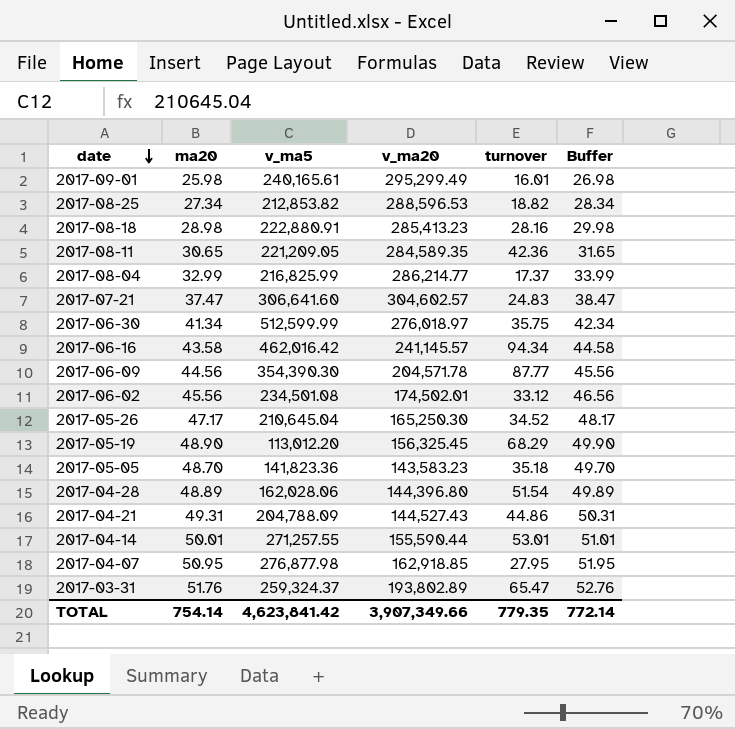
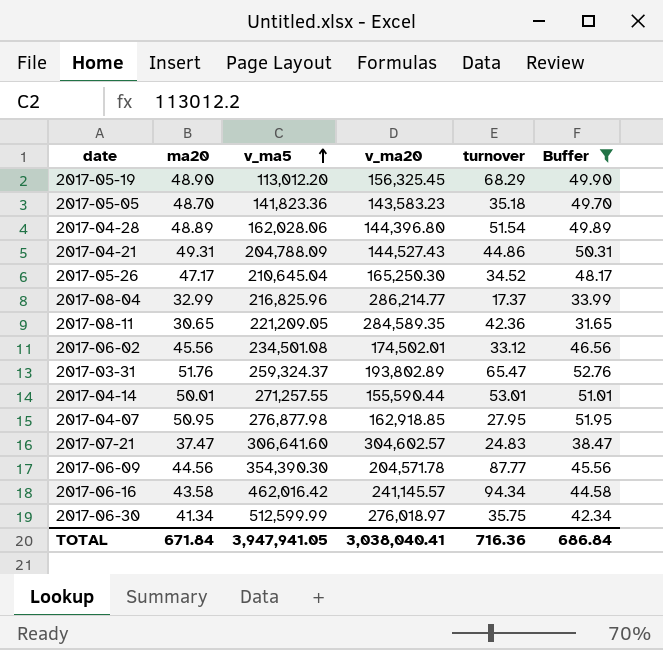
filter: none -> Buffer >= 31.65
row order: date descending -> v_ma5 ascending
2017-08-04 | v_ma5: 216,825.99 -> 216,825.96
TOTAL | ma20: 754.14 -> 671.84
TOTAL | v_ma5: 4,623,841.42 -> 3,947,941.05
TOTAL | v_ma20: 3,907,349.66 -> 3,038,040.41
TOTAL | turnover: 779.35 -> 716.36
TOTAL | Buffer: 772.14 -> 686.84

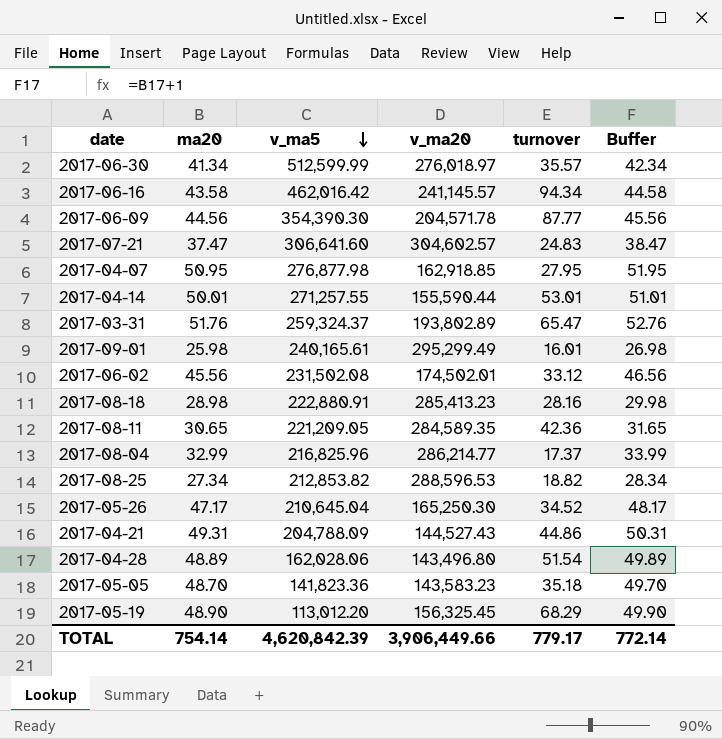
filter: Buffer >= 31.65 -> none
row order: v_ma5 ascending -> v_ma5 descending
2017-06-30 | turnover: 35.75 -> 35.57
2017-06-02 | v_ma5: 234,501.08 -> 231,502.08
2017-04-28 | v_ma20: 144,396.80 -> 143,496.80
TOTAL | ma20: 671.84 -> 754.14
TOTAL | v_ma5: 3,947,941.05 -> 4,620,842.39
TOTAL | v_ma20: 3,038,040.41 -> 3,906,449.66
TOTAL | turnover: 716.36 -> 779.17
TOTAL | Buffer: 686.84 -> 772.14

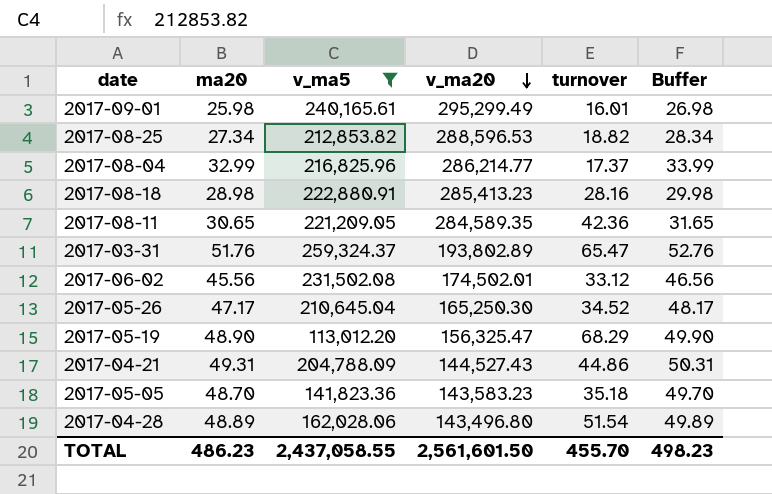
filter: none -> v_ma5 <= 259,324.37
row order: v_ma5 descending -> v_ma20 descending
2017-05-19 | v_ma20: 156,325.45 -> 156,325.47
TOTAL | ma20: 754.14 -> 486.23
TOTAL | v_ma5: 4,620,842.39 -> 2,437,058.55
TOTAL | v_ma20: 3,906,449.66 -> 2,561,601.50
TOTAL | turnover: 779.17 -> 455.70
TOTAL | Buffer: 772.14 -> 498.23

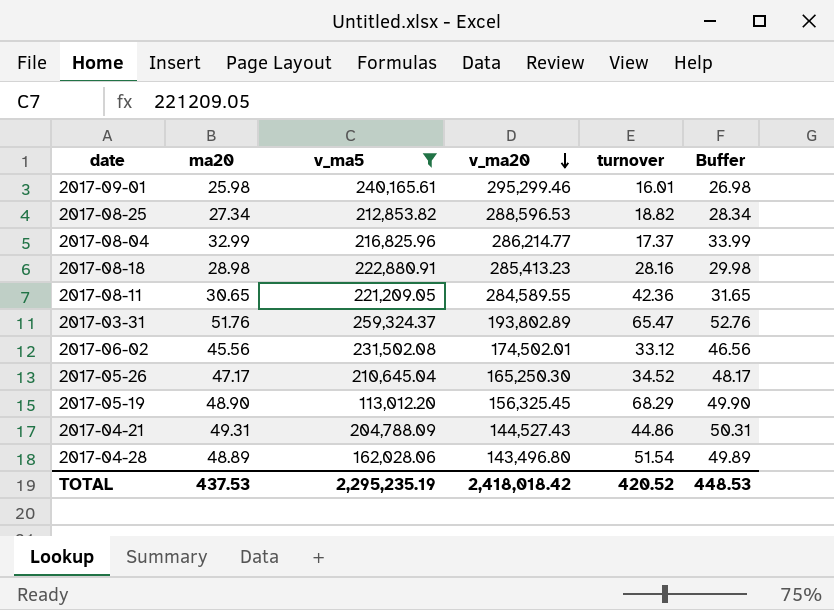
row 2017-05-05: 48.70 | 141,823.36 | 143,583.23 | 35.18 | 49.70 -> none
2017-09-01 | v_ma20: 295,299.49 -> 295,299.46
2017-08-11 | v_ma20: 284,589.35 -> 284,589.55
2017-05-19 | v_ma20: 156,325.47 -> 156,325.45
TOTAL | ma20: 486.23 -> 437.53
TOTAL | v_ma5: 2,437,058.55 -> 2,295,235.19
TOTAL | v_ma20: 2,561,601.50 -> 2,418,018.42
TOTAL | turnover: 455.70 -> 420.52
TOTAL | Buffer: 498.23 -> 448.53

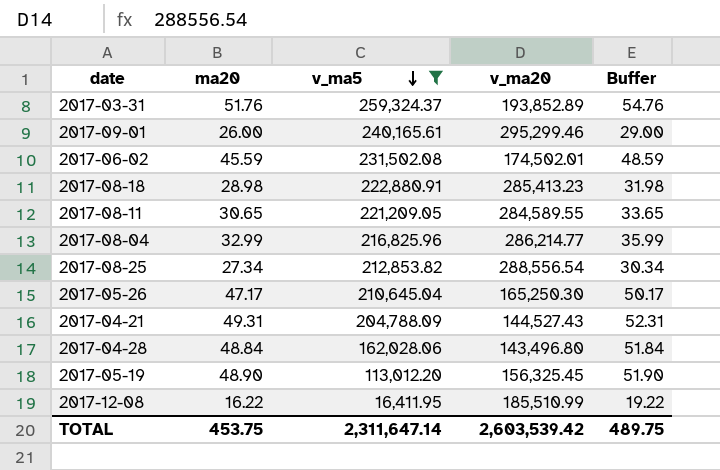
row order: v_ma20 descending -> v_ma5 descending
column turnover | position: 5 -> none
column Buffer | formula: [ma20] + 1 -> [ma20] + 3
2017-03-31 | v_ma20: 193,802.89 -> 193,852.89
2017-09-01 | ma20: 25.98 -> 26.00
2017-06-02 | ma20: 45.56 -> 45.59
2017-08-25 | v_ma20: 288,596.53 -> 288,556.54
2017-04-28 | ma20: 48.89 -> 48.84
row 2017-12-08: none -> 16.22 | 16,411.95 | 185,510.99 | 19.22
TOTAL | ma20: 437.53 -> 453.75
TOTAL | v_ma5: 2,295,235.19 -> 2,311,647.14
TOTAL | v_ma20: 2,418,018.42 -> 2,603,539.42
TOTAL | Buffer: 448.53 -> 489.75

